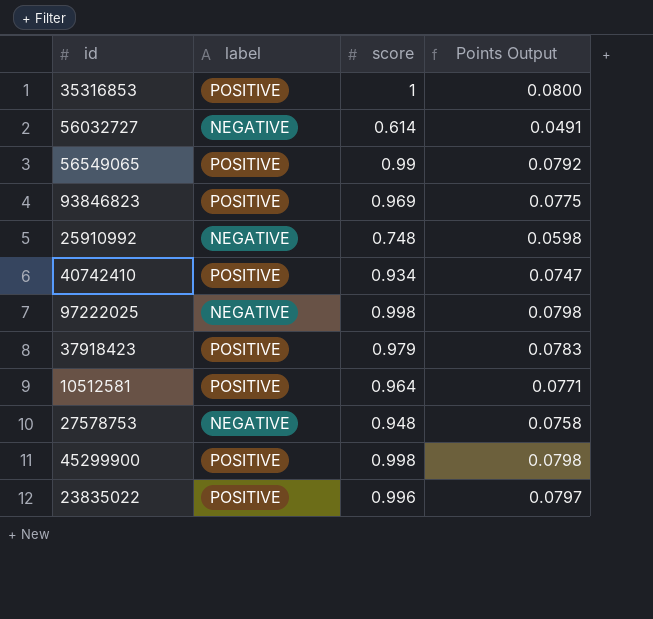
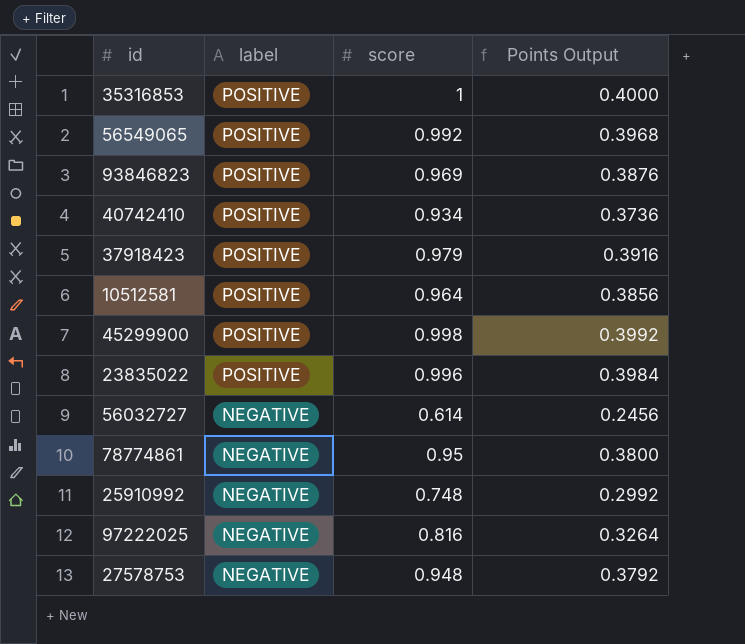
row order: none -> label descending
column Points Output | formula: [score] * 0.08 -> [score] * 0.4
56549065 | score: 0.99 -> 0.992
row 78774861: none -> NEGATIVE | 0.95 | 0.3800
97222025 | score: 0.998 -> 0.816

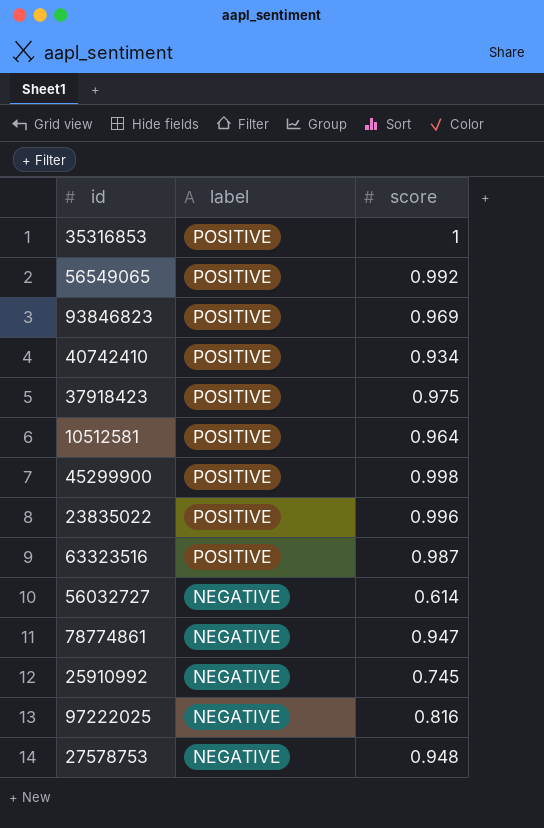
column Points Output | formula: [score] * 0.4 -> none
37918423 | score: 0.979 -> 0.975
row 63323516: none -> POSITIVE | 0.987
78774861 | score: 0.95 -> 0.947
25910992 | score: 0.748 -> 0.745

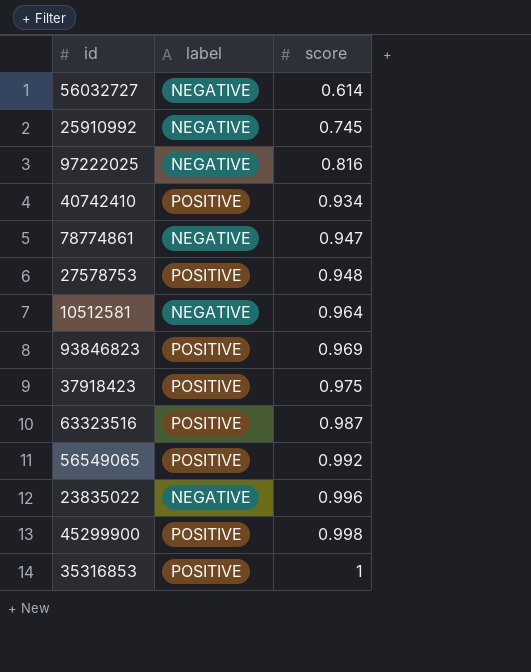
row order: label descending -> score ascending
27578753 | label: NEGATIVE -> POSITIVE
10512581 | label: POSITIVE -> NEGATIVE
23835022 | label: POSITIVE -> NEGATIVE

